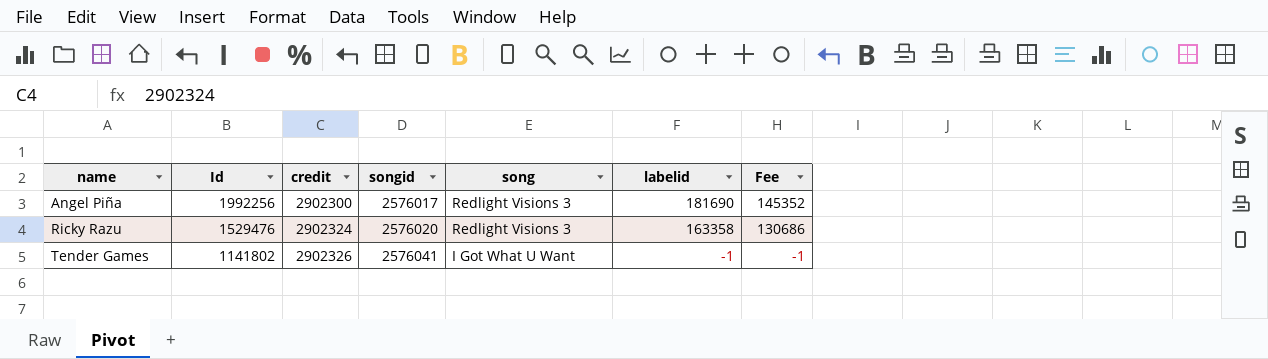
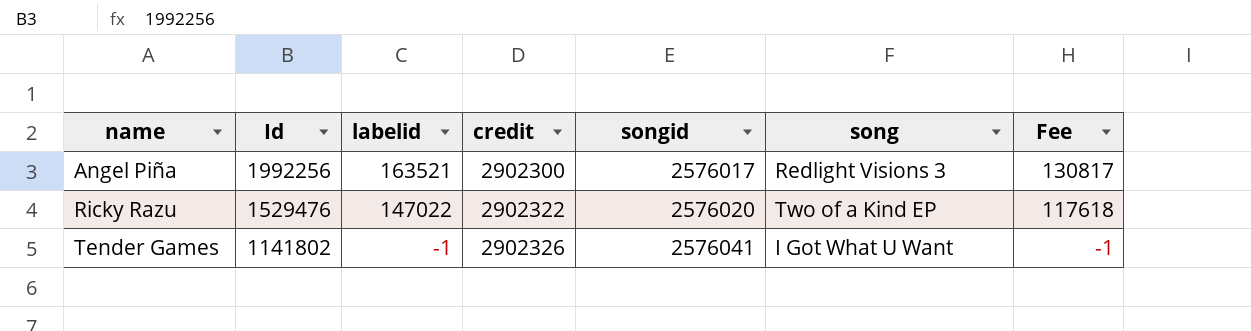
column labelid | position: 6 -> 3
Angel Piña | labelid: 181690 -> 163521
Angel Piña | Fee: 145352 -> 130817
Ricky Razu | labelid: 163358 -> 147022
Ricky Razu | credit: 2902324 -> 2902322
Ricky Razu | song: Redlight Visions 3 -> Two of a Kind EP
Ricky Razu | Fee: 130686 -> 117618

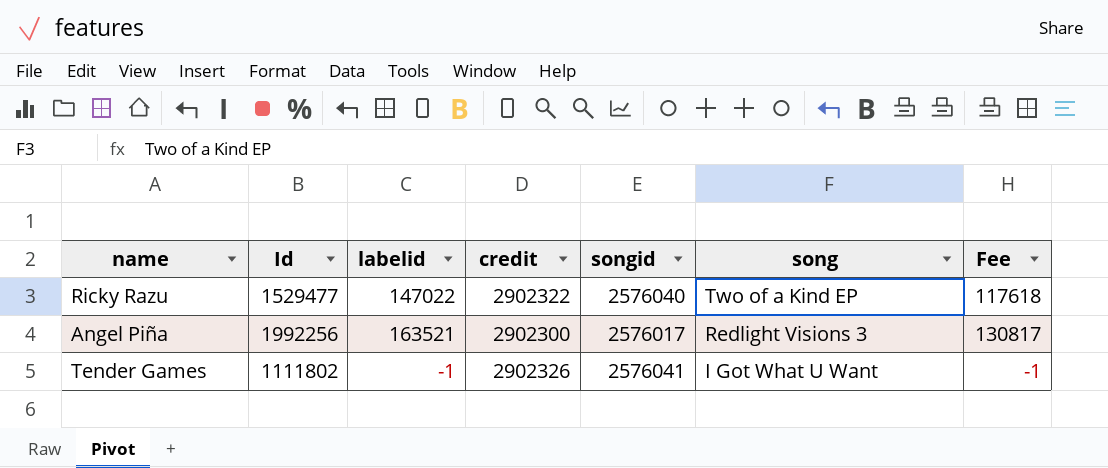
row order: name ascending -> song descending
Ricky Razu | Id: 1529476 -> 1529477
Ricky Razu | songid: 2576020 -> 2576040
Tender Games | Id: 1141802 -> 1111802

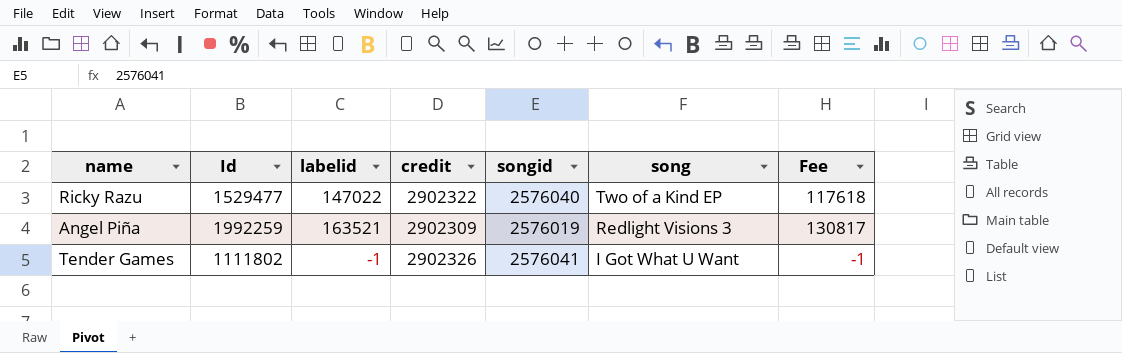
Angel Piña | Id: 1992256 -> 1992259
Angel Piña | credit: 2902300 -> 2902309
Angel Piña | songid: 2576017 -> 2576019

